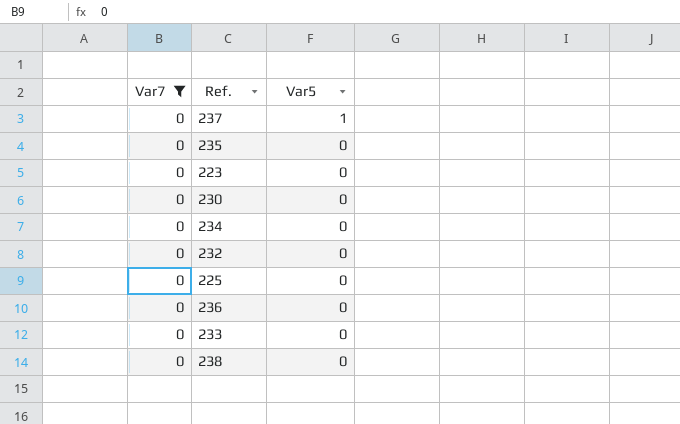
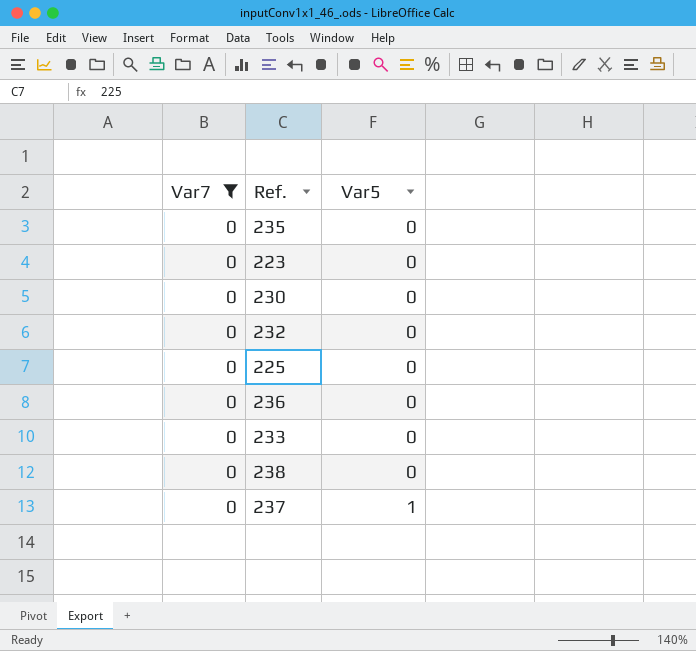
row order: Var5 descending -> Var5 ascending
row 234: 0 | 0 -> none

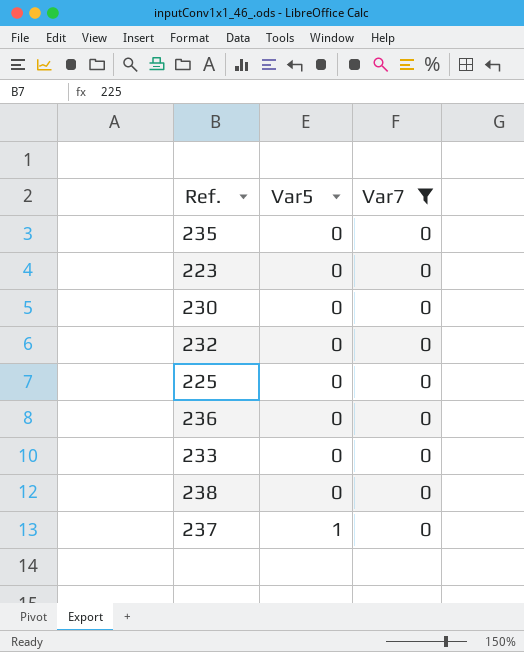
column Var7 | position: 1 -> 3

